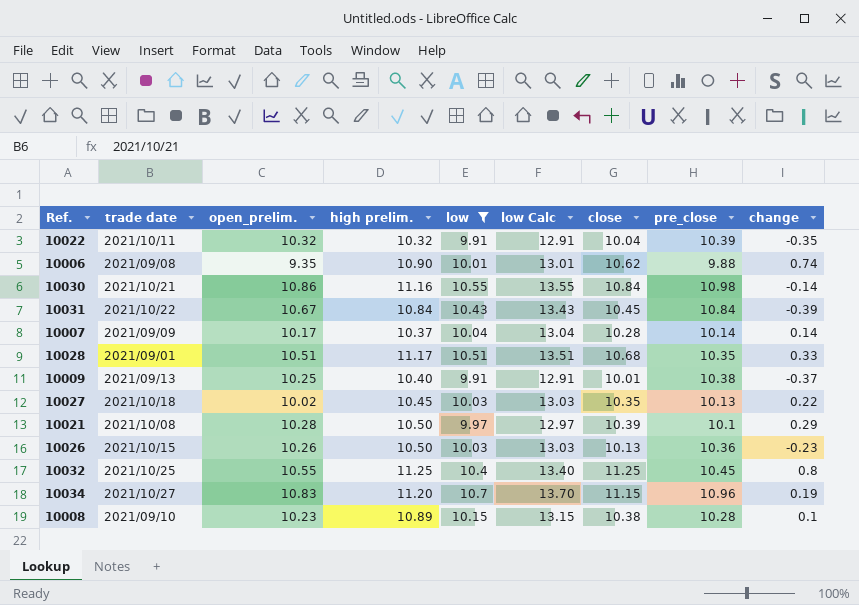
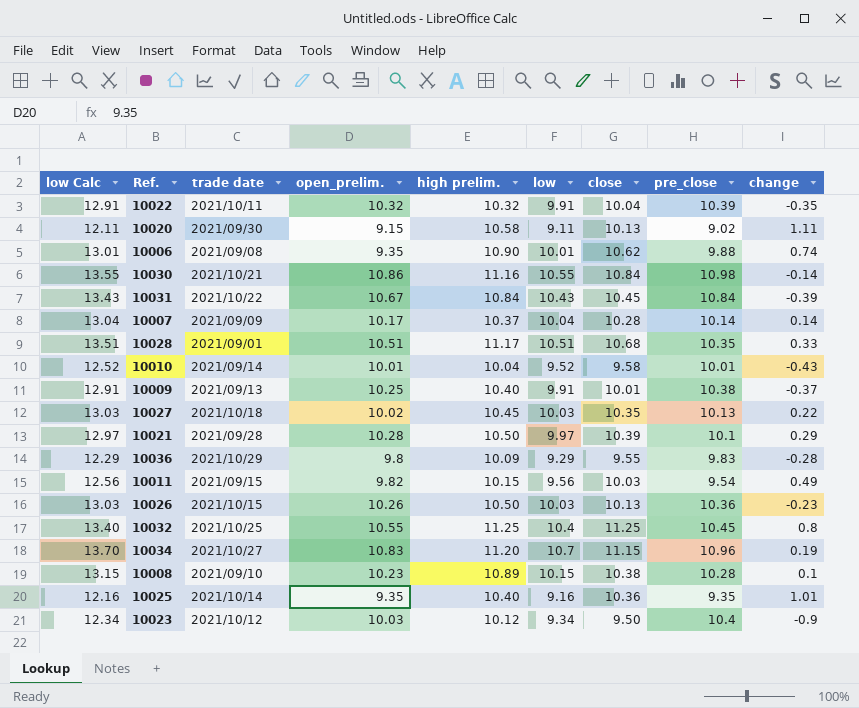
filter: low >= 9.91 -> none
column low Calc | position: 6 -> 1
10021 | trade date: 2021/10/08 -> 2021/09/28

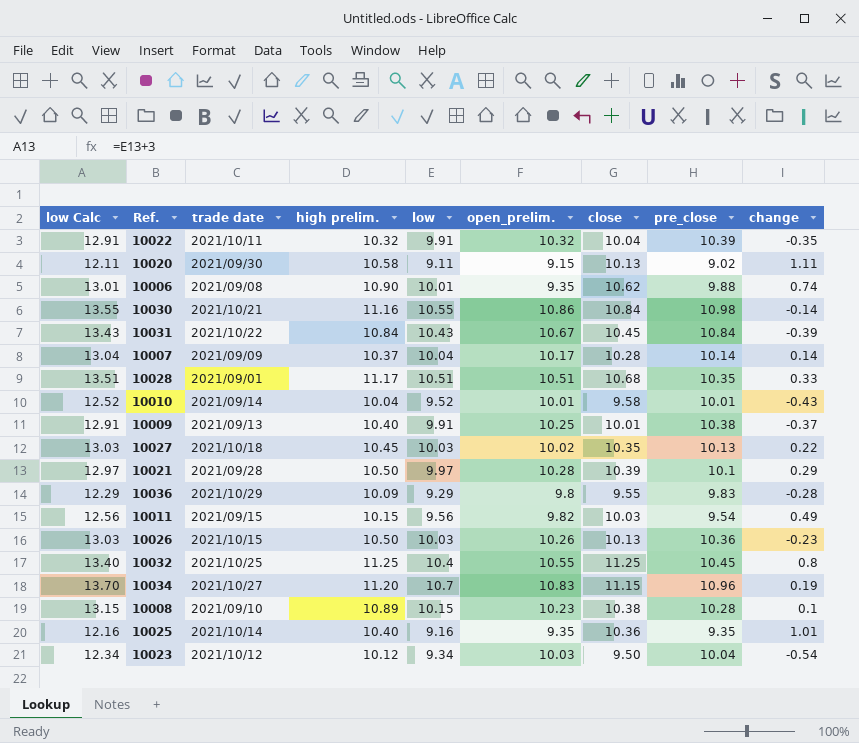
column open_prelim. | position: 4 -> 6
10023 | pre_close: 10.4 -> 10.04
10023 | change: -0.9 -> -0.54

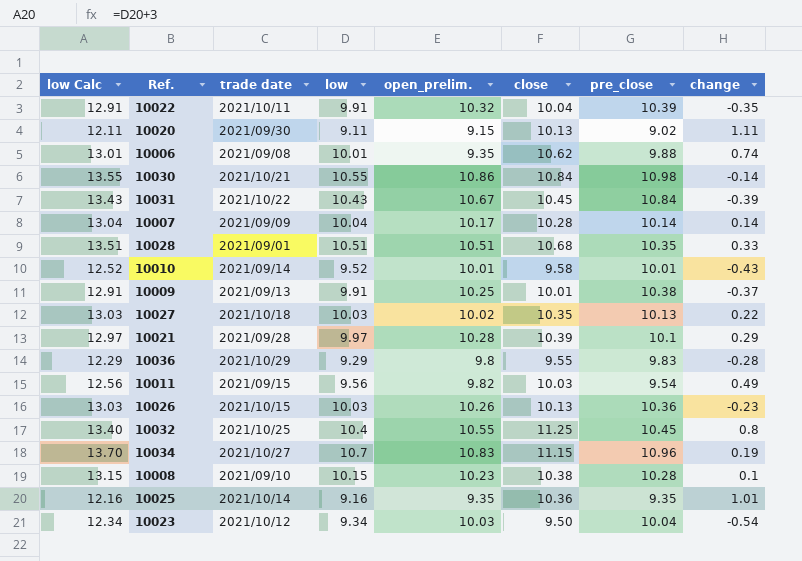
column high prelim. | position: 4 -> none

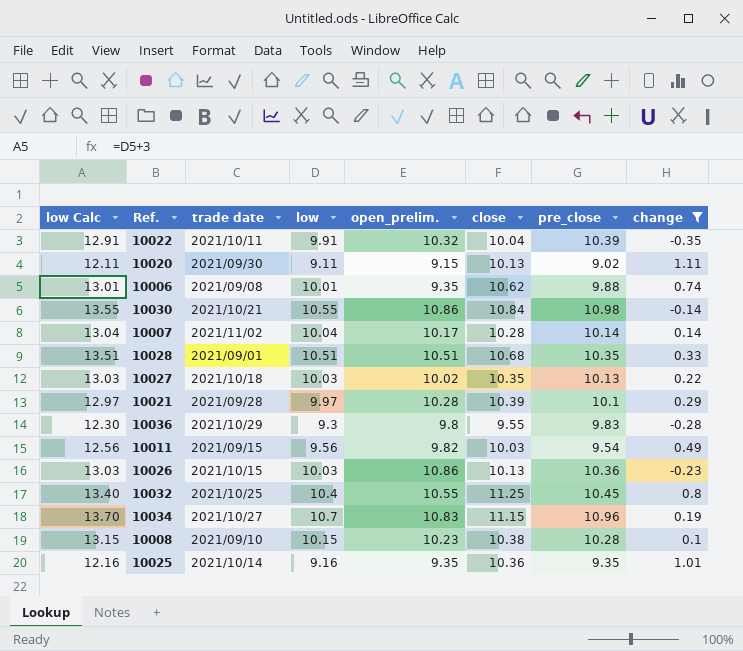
filter: none -> change >= -0.35
10007 | trade date: 2021/09/09 -> 2021/11/02
10036 | low Calc: 12.29 -> 12.30
10036 | low: 9.29 -> 9.3
10026 | open_prelim.: 10.26 -> 10.86

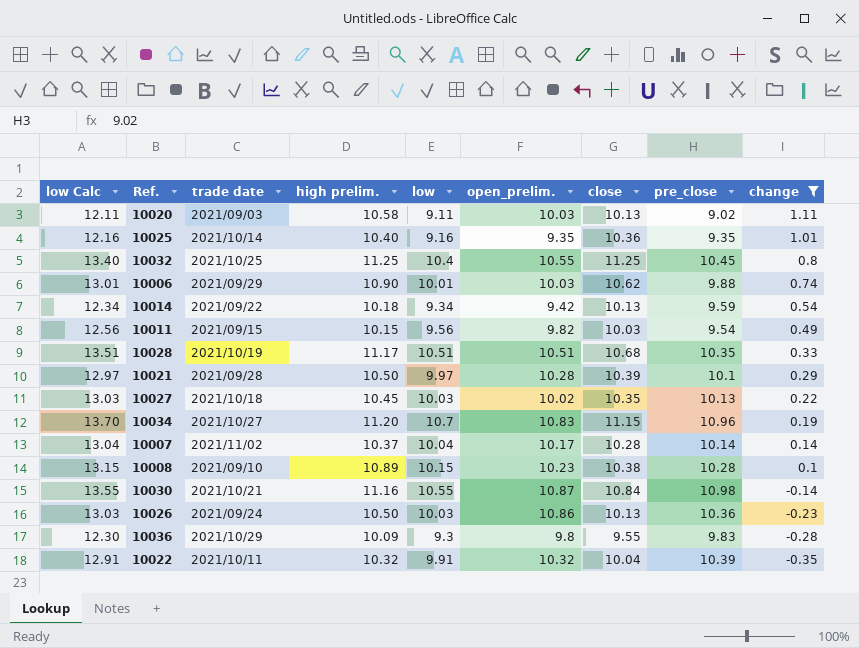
row order: none -> change descending
column high prelim. | position: none -> 4
10020 | trade date: 2021/09/30 -> 2021/09/03
10020 | open_prelim.: 9.15 -> 10.03
10006 | trade date: 2021/09/08 -> 2021/09/29
10006 | open_prelim.: 9.35 -> 10.03
row 10014: none -> 12.34 | 2021/09/22 | 10.18 | 9.34 | 9.42 | 10.13 | 9.59 | 0.54
10028 | trade date: 2021/09/01 -> 2021/10/19
10030 | open_prelim.: 10.86 -> 10.87
10026 | trade date: 2021/10/15 -> 2021/09/24

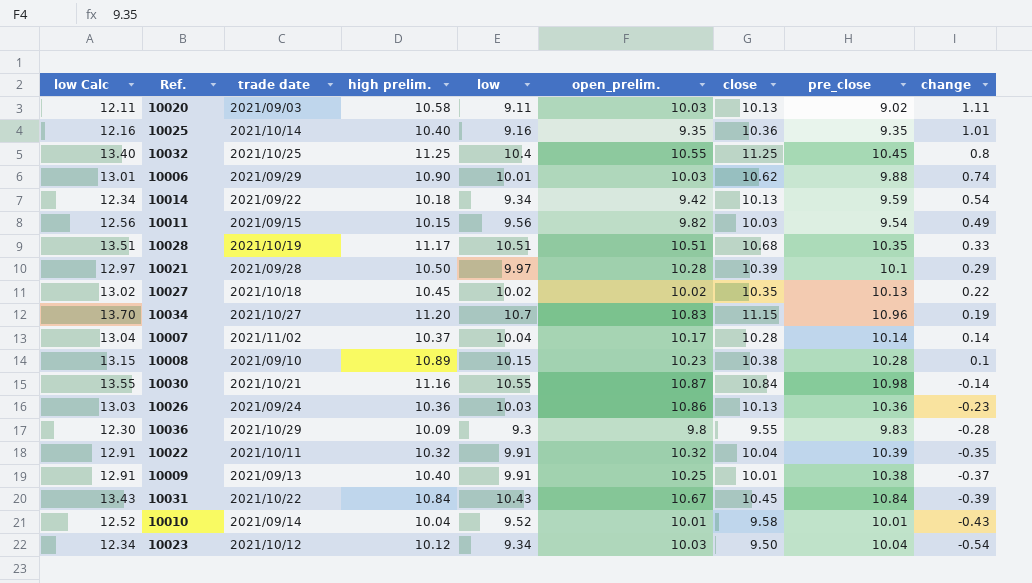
filter: change >= -0.35 -> none
10027 | low Calc: 13.03 -> 13.02
10027 | low: 10.03 -> 10.02
10026 | high prelim.: 10.50 -> 10.36

